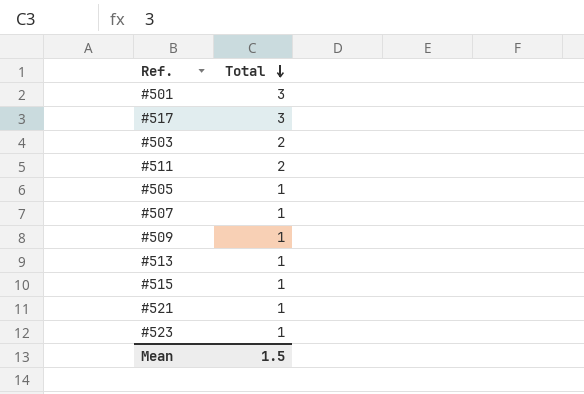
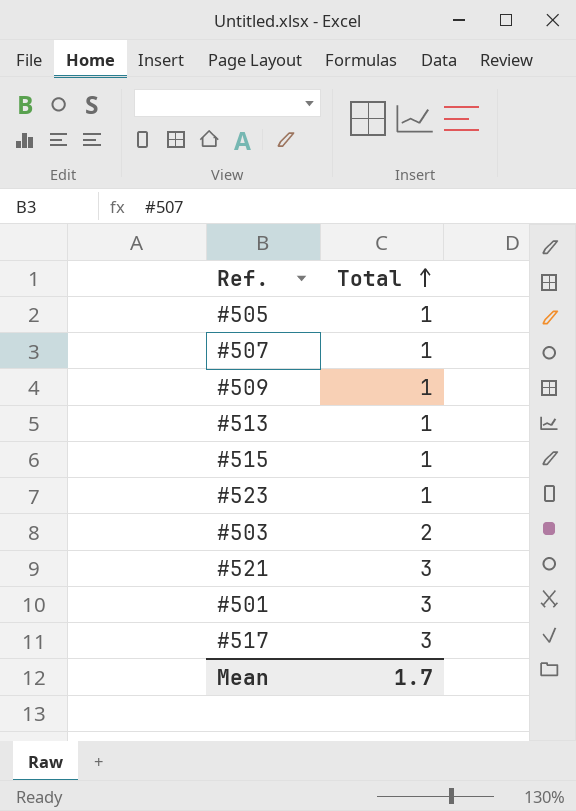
row order: Total descending -> Total ascending
row #511: 2 -> none
#521 | Total: 1 -> 3
Mean | Total: 1.5 -> 1.7

